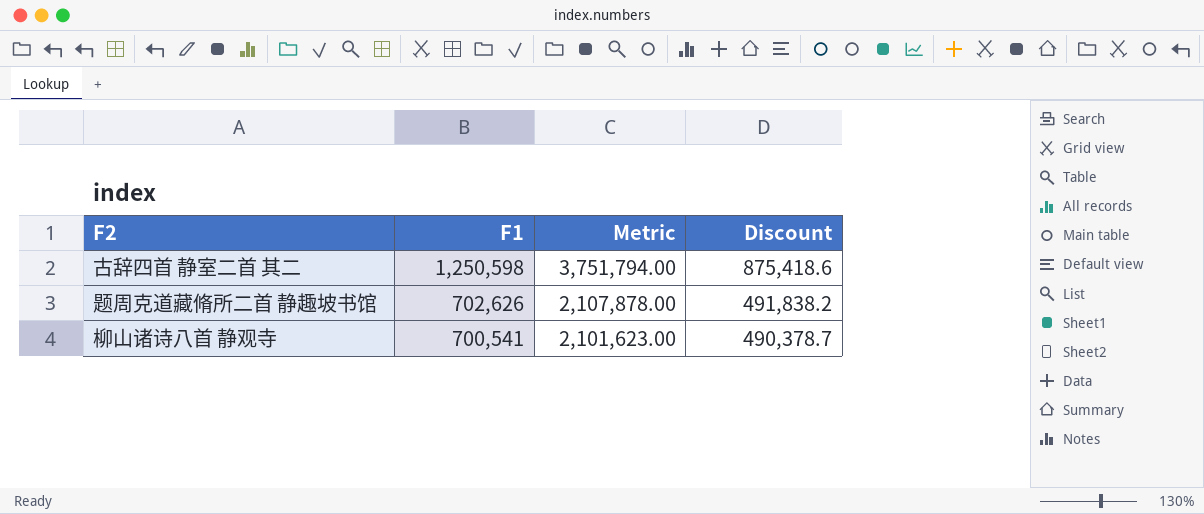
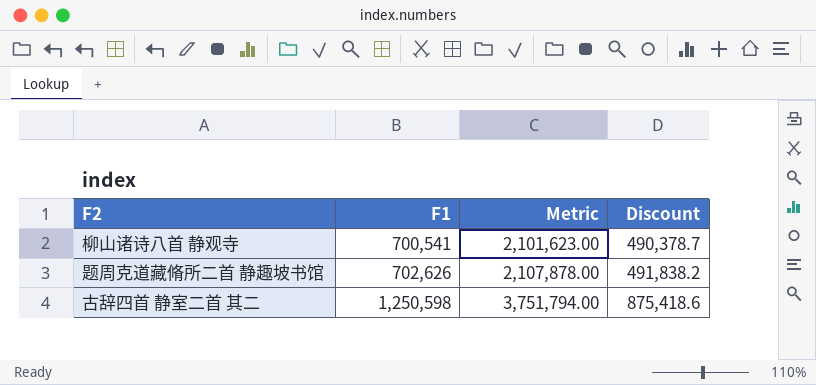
row order: F1 descending -> F1 ascending

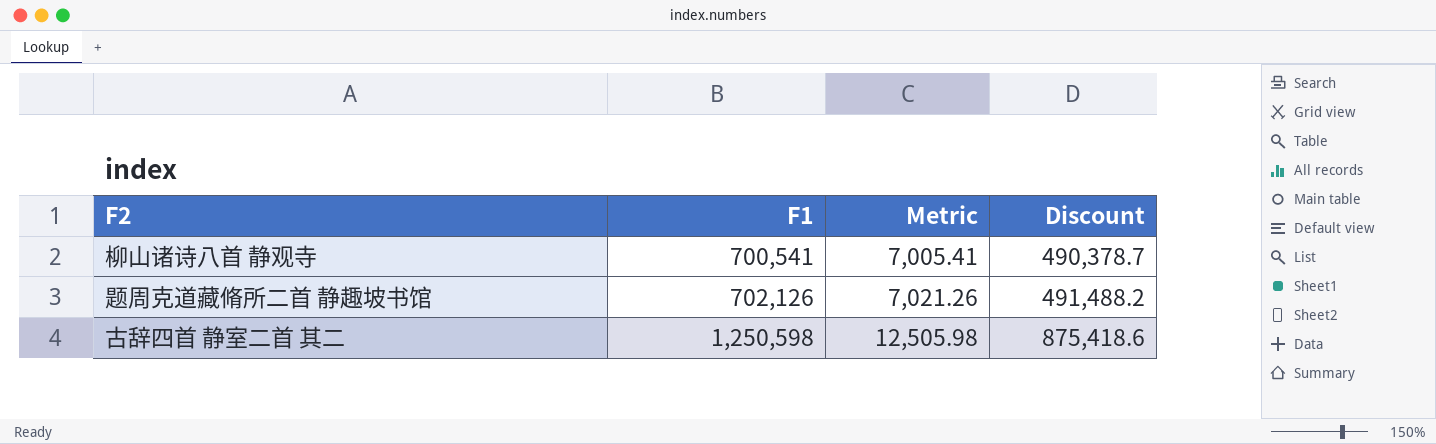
column Metric | formula: [F1] * 3 -> [F1] * 0.01
题周克道藏脩所二首 静趣坡书馆 | F1: 702,626 -> 702,126
题周克道藏脩所二首 静趣坡书馆 | Discount: 491,838.2 -> 491,488.2

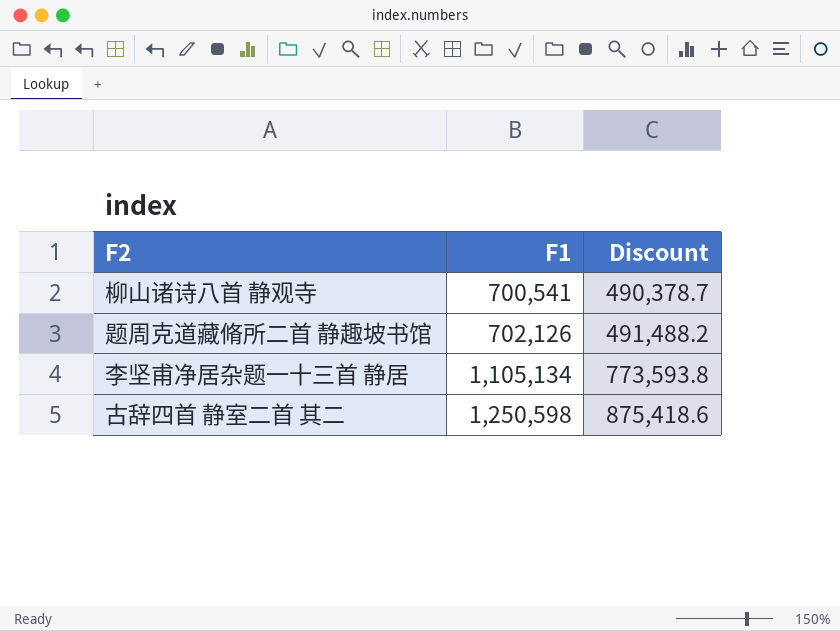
column Metric | formula: [F1] * 0.01 -> none
row 李坚甫净居杂题一十三首 静居: none -> 1,105,134 | 773,593.8

